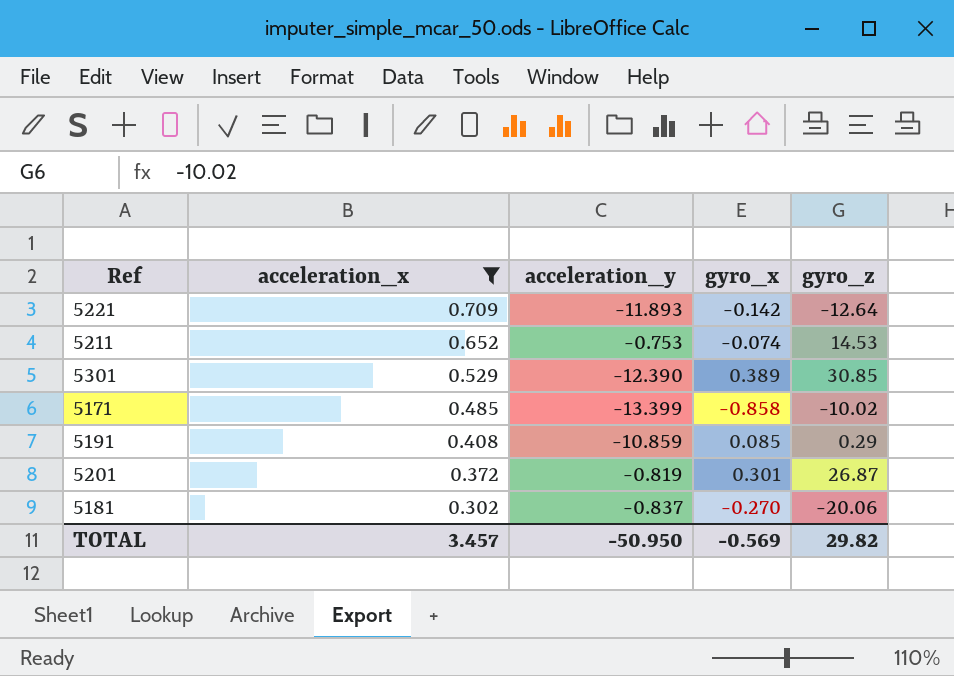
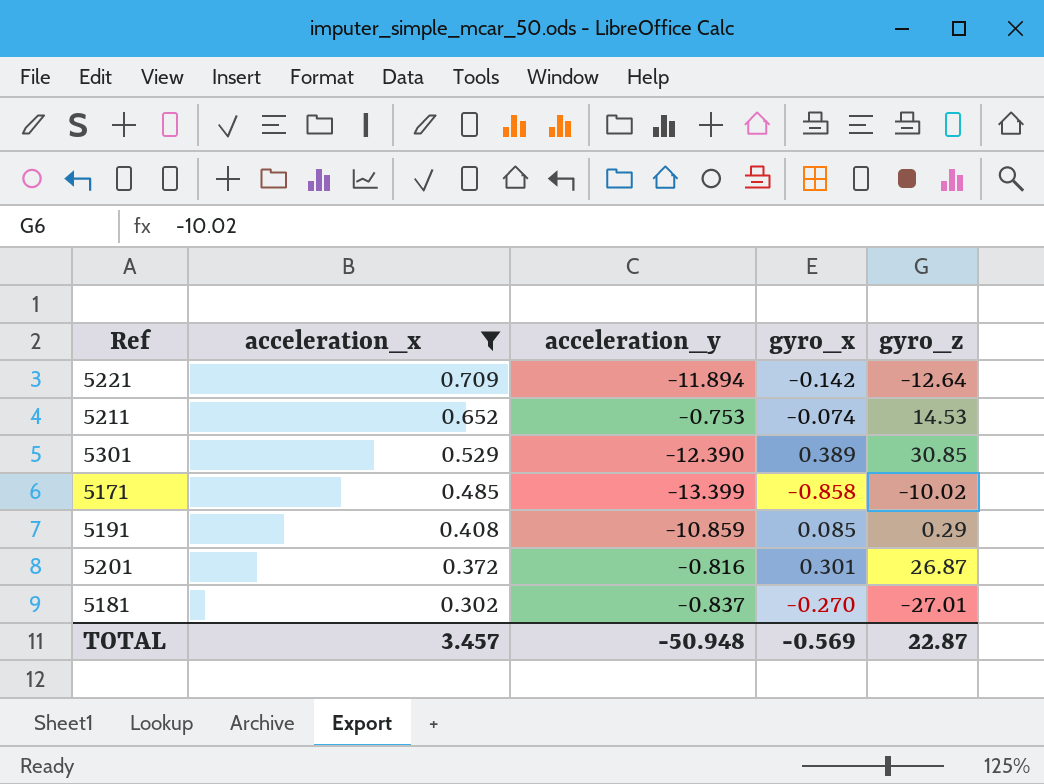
5221 | acceleration_y: -11.893 -> -11.894
5201 | acceleration_y: -0.819 -> -0.816
5181 | gyro_z: -20.06 -> -27.01
TOTAL | acceleration_y: -50.950 -> -50.948
TOTAL | gyro_z: 29.82 -> 22.87

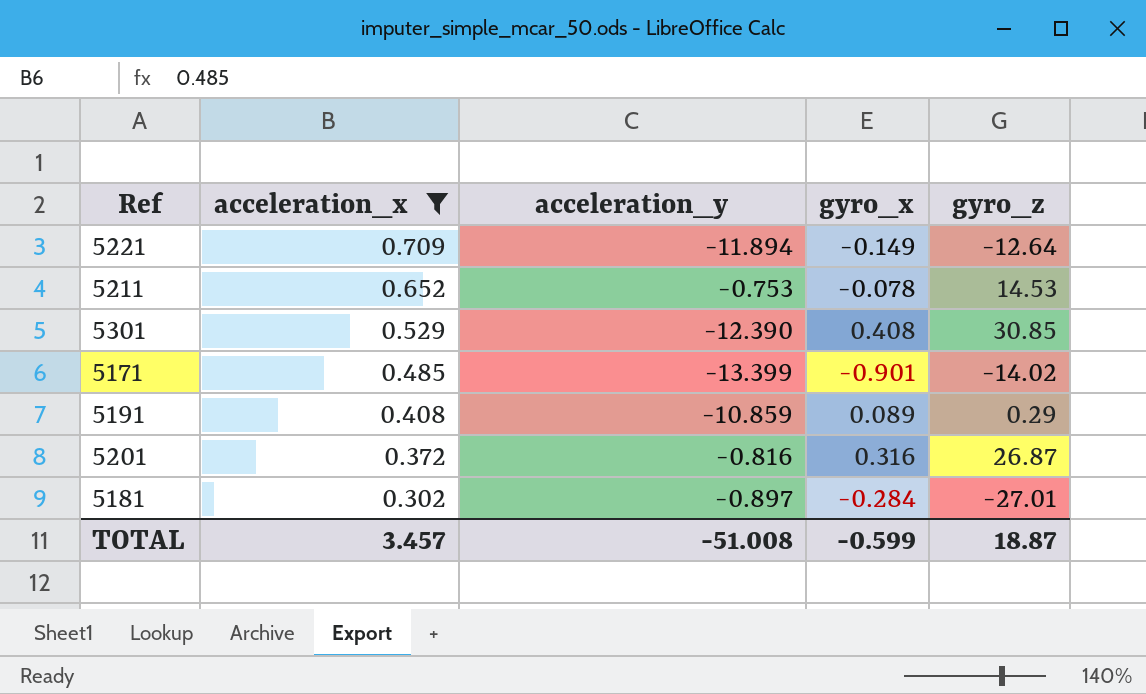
5221 | gyro_x: -0.142 -> -0.149
5211 | gyro_x: -0.074 -> -0.078
5301 | gyro_x: 0.389 -> 0.408
5171 | gyro_x: -0.858 -> -0.901
5171 | gyro_z: -10.02 -> -14.02
5191 | gyro_x: 0.085 -> 0.089
5201 | gyro_x: 0.301 -> 0.316
5181 | acceleration_y: -0.837 -> -0.897
5181 | gyro_x: -0.270 -> -0.284
TOTAL | acceleration_y: -50.948 -> -51.008
TOTAL | gyro_x: -0.569 -> -0.599
TOTAL | gyro_z: 22.87 -> 18.87

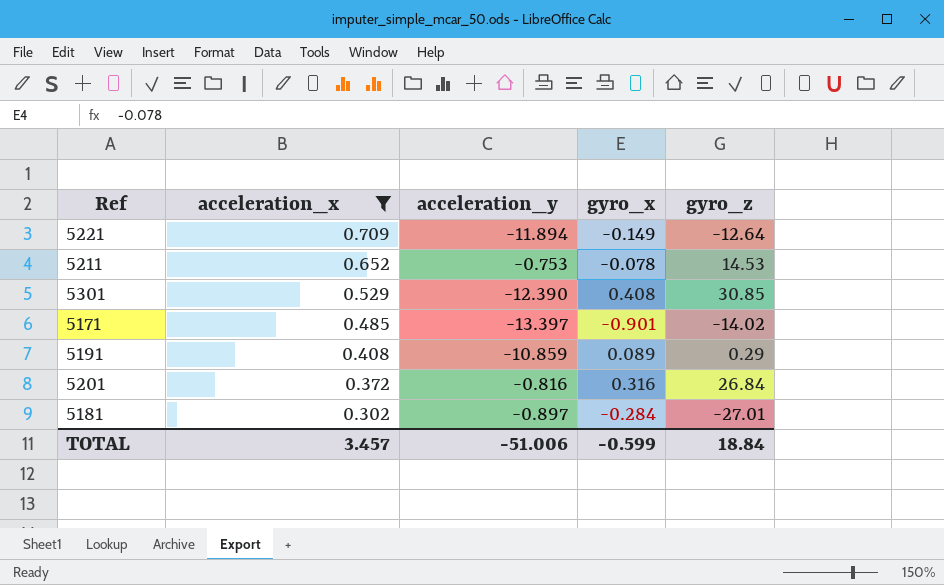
5171 | acceleration_y: -13.399 -> -13.397
5201 | gyro_z: 26.87 -> 26.84
TOTAL | acceleration_y: -51.008 -> -51.006
TOTAL | gyro_z: 18.87 -> 18.84

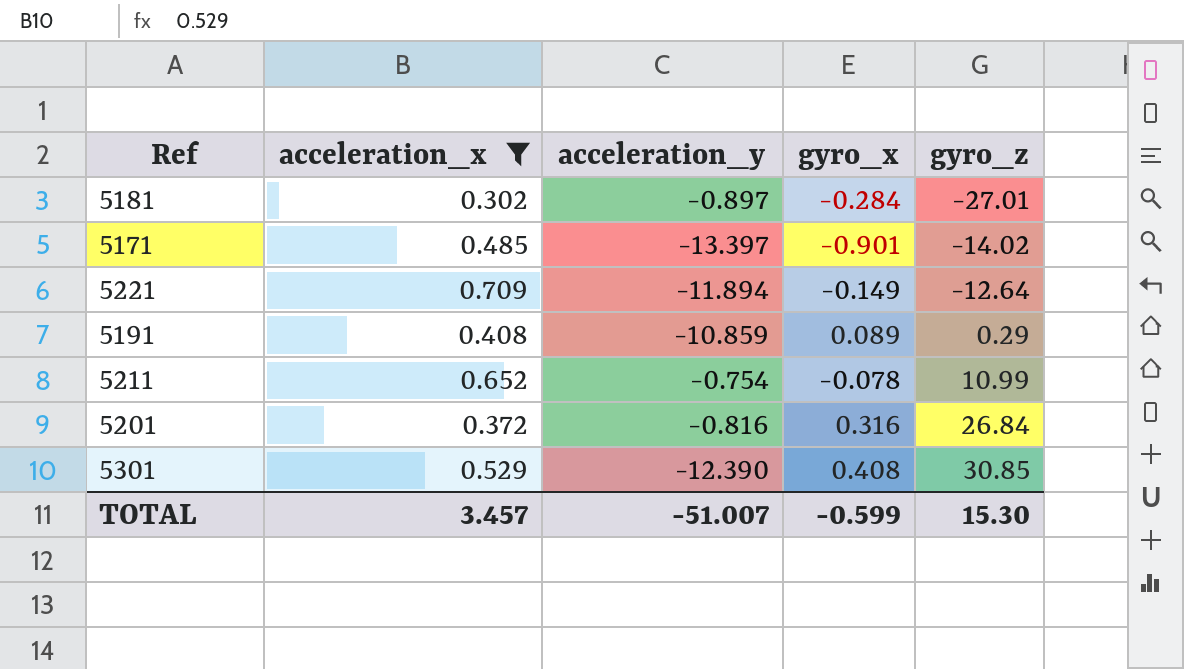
row order: acceleration_x descending -> gyro_z ascending
5211 | acceleration_y: -0.753 -> -0.754
5211 | gyro_z: 14.53 -> 10.99
TOTAL | acceleration_y: -51.006 -> -51.007
TOTAL | gyro_z: 18.84 -> 15.30

